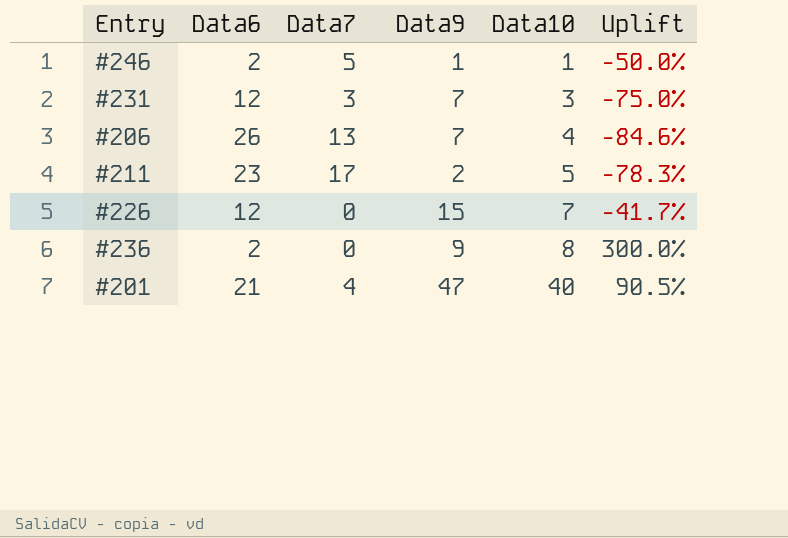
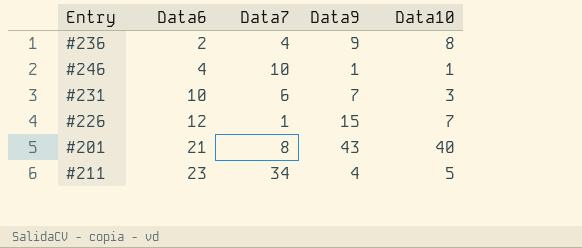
row order: Data10 ascending -> Data6 ascending
column Uplift | formula: ([Data10] - [Data6]) / [Data6] -> none
row #206: 26 | 13 | 7 | 4 | -84.6% -> none
#236 | Data7: 0 -> 4
#246 | Data6: 2 -> 4
#246 | Data7: 5 -> 10
#231 | Data6: 12 -> 10
#231 | Data7: 3 -> 6
#226 | Data7: 0 -> 1
#201 | Data7: 4 -> 8
#201 | Data9: 47 -> 43
#211 | Data7: 17 -> 34
#211 | Data9: 2 -> 4

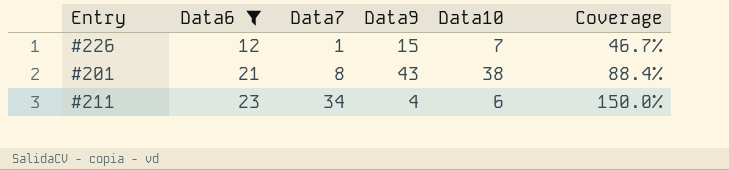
filter: none -> Data6 >= 12
column Coverage | formula: none -> [Data10] / [Data9]
#201 | Data10: 40 -> 38
#211 | Data10: 5 -> 6

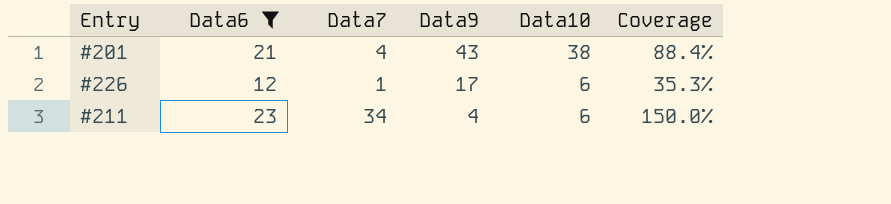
row order: Data6 ascending -> Data9 descending
#201 | Data7: 8 -> 4
#226 | Data9: 15 -> 17
#226 | Data10: 7 -> 6
#226 | Coverage: 46.7% -> 35.3%

